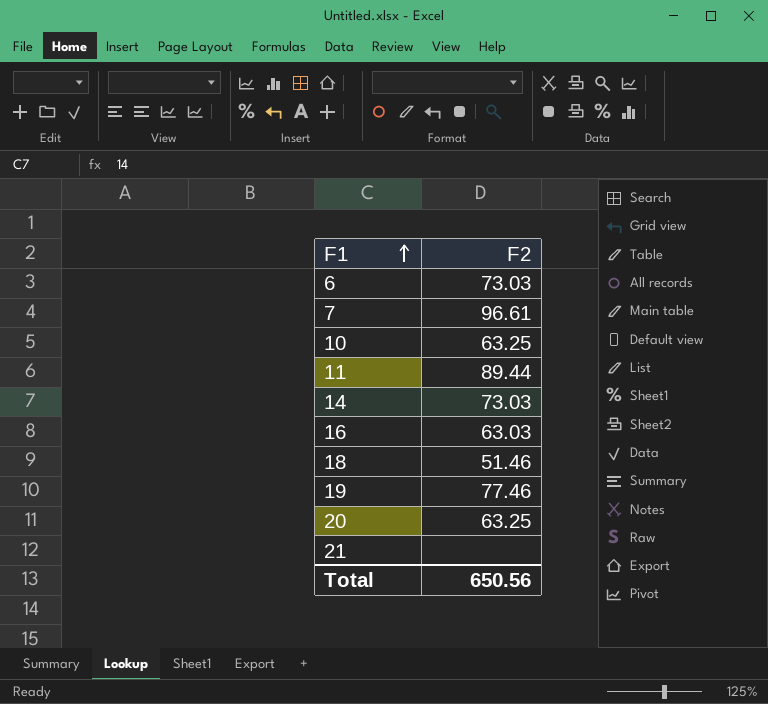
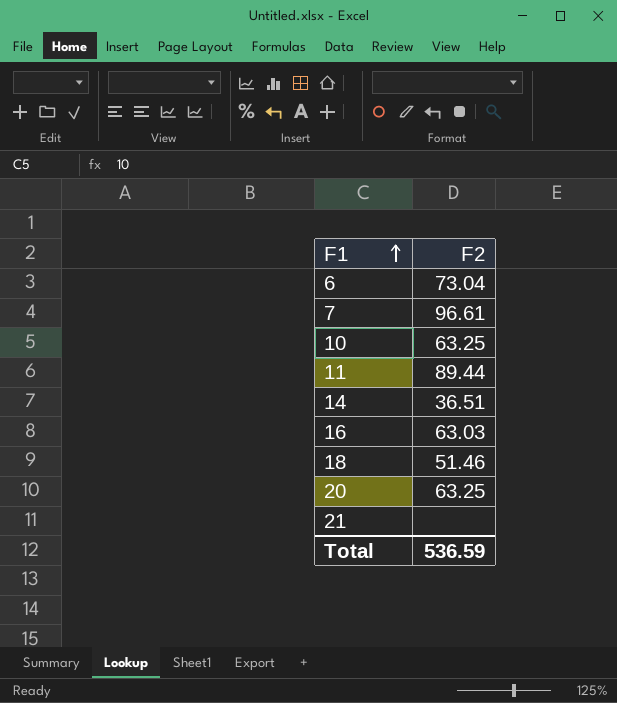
row 19: 77.46 -> none
6 | F2: 73.03 -> 73.04
14 | F2: 73.03 -> 36.51
Total | F2: 650.56 -> 536.59

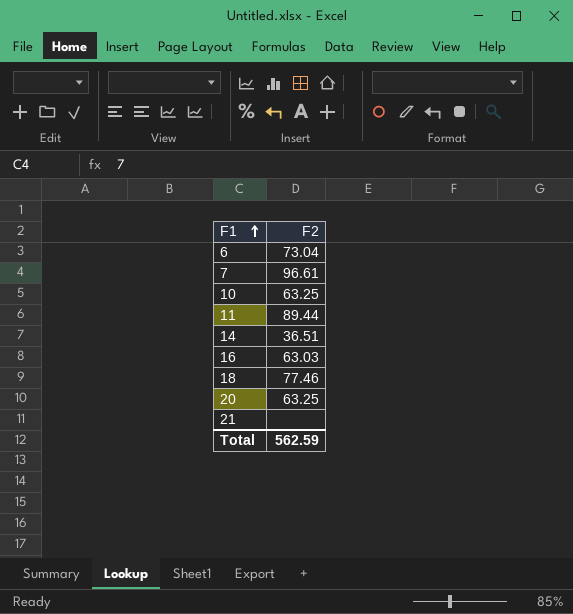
18 | F2: 51.46 -> 77.46
Total | F2: 536.59 -> 562.59

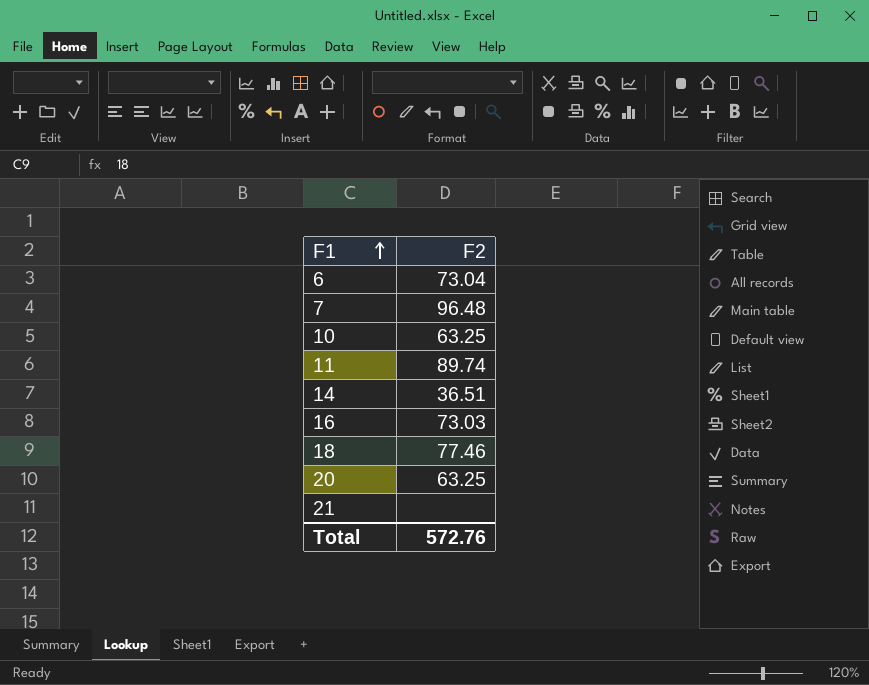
7 | F2: 96.61 -> 96.48
11 | F2: 89.44 -> 89.74
16 | F2: 63.03 -> 73.03
Total | F2: 562.59 -> 572.76

